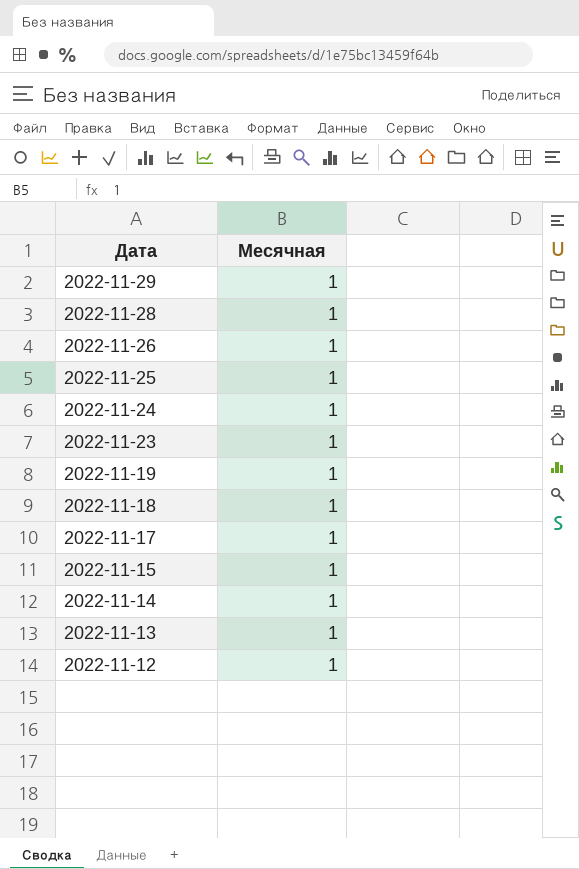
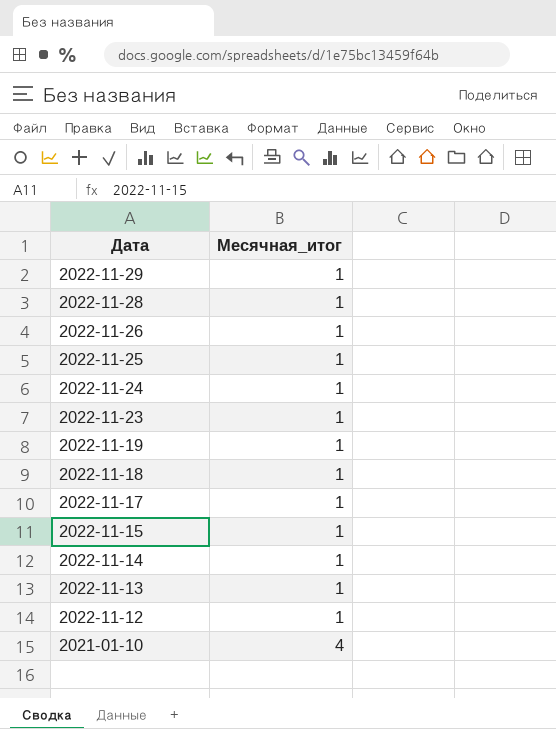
column name: Месячная -> Месячная_итог
row 2021-01-10: none -> 4

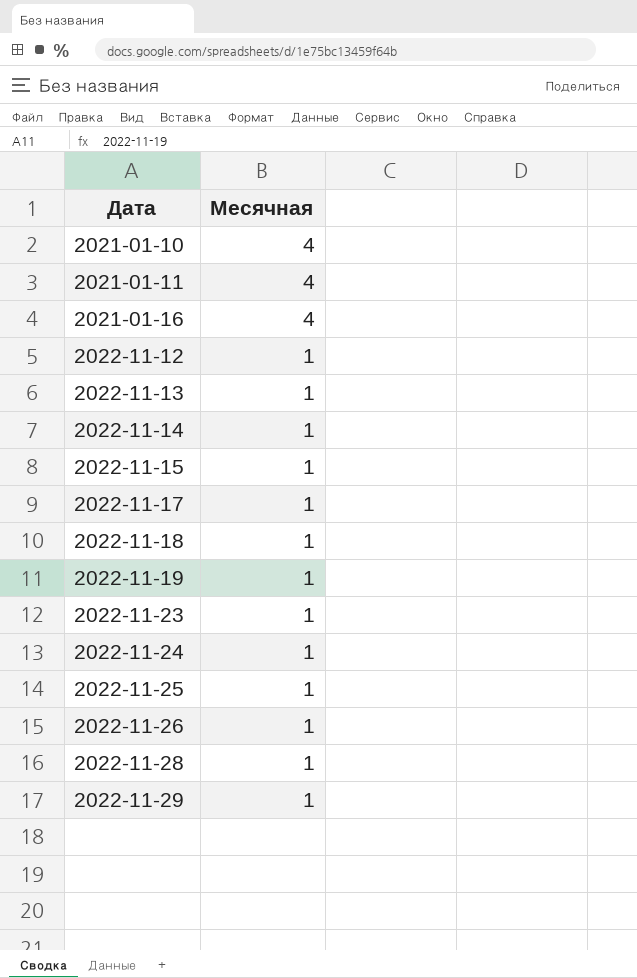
row order: Дата descending -> Дата ascending
column name: Месячная_итог -> Месячная
row 2021-01-11: none -> 4
row 2021-01-16: none -> 4

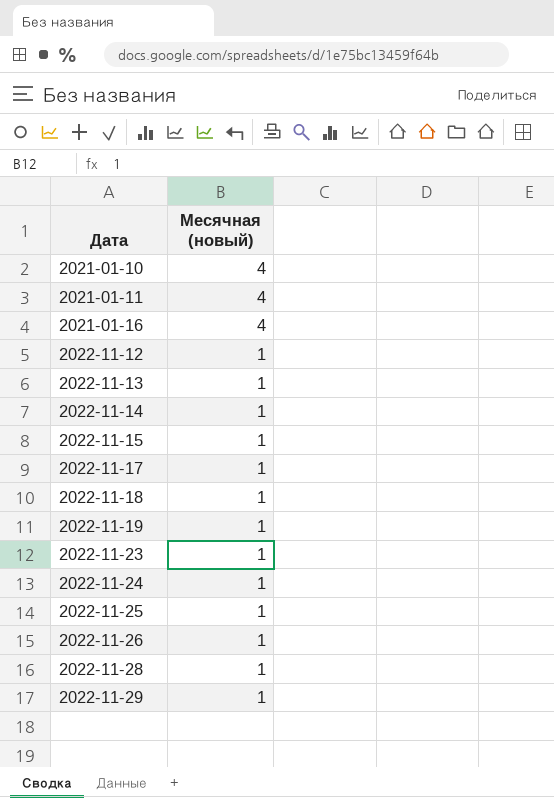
column name: Месячная -> Месячная (новый)

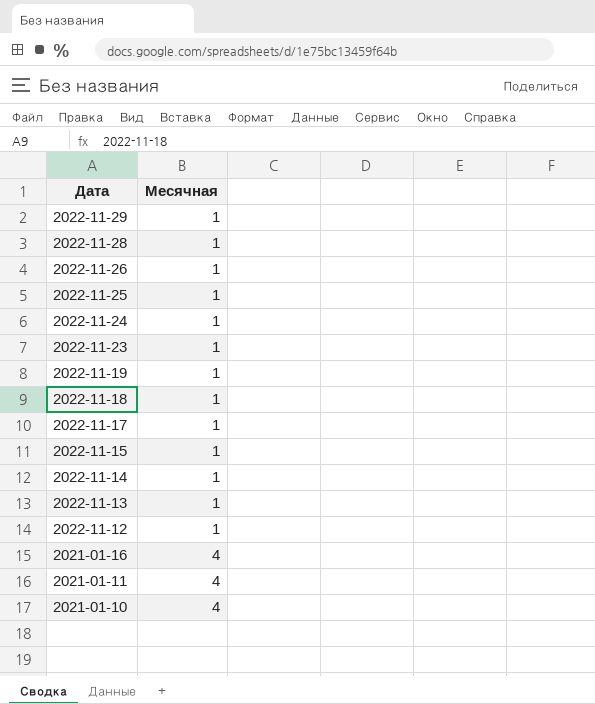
row order: Дата ascending -> Дата descending
column name: Месячная (новый) -> Месячная

